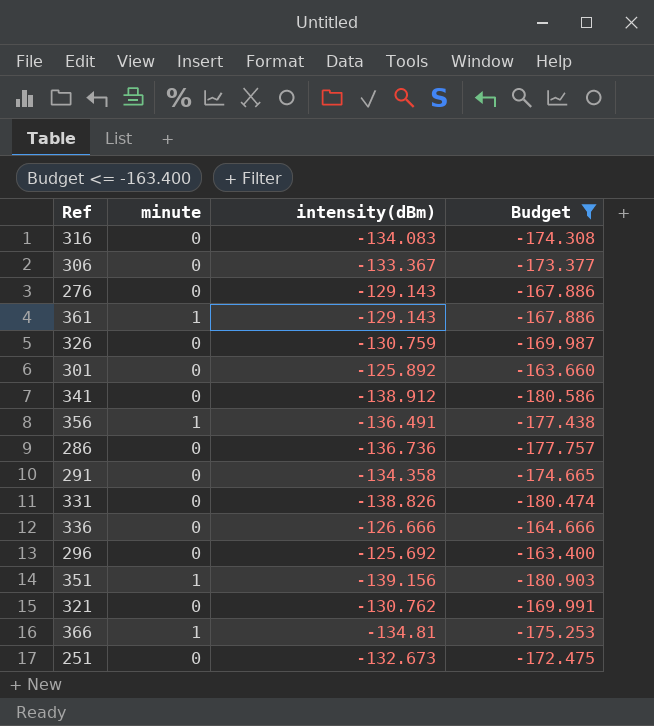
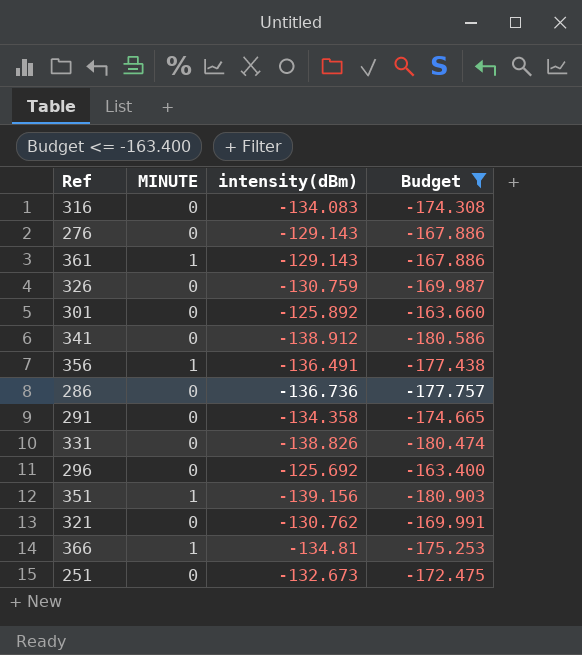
column name: minute -> MINUTE
row 306: 0 | -133.367 | -173.377 -> none
row 336: 0 | -126.666 | -164.666 -> none

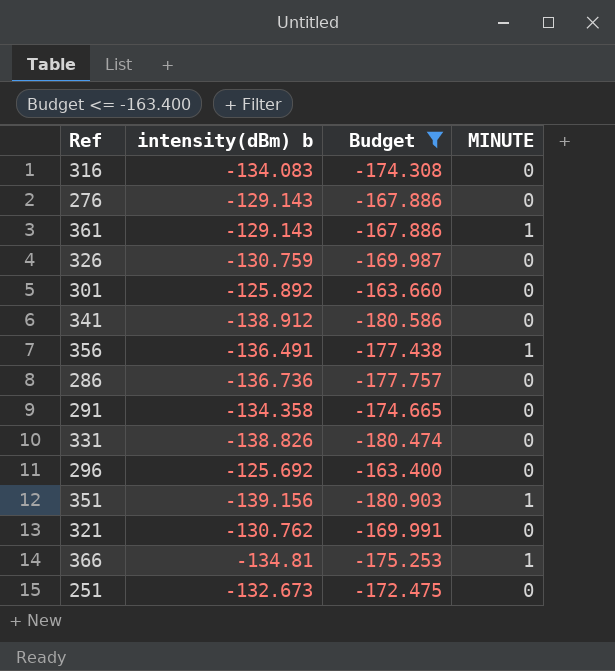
column name: intensity(dBm) -> intensity(dBm) b
column MINUTE | position: 2 -> 4

